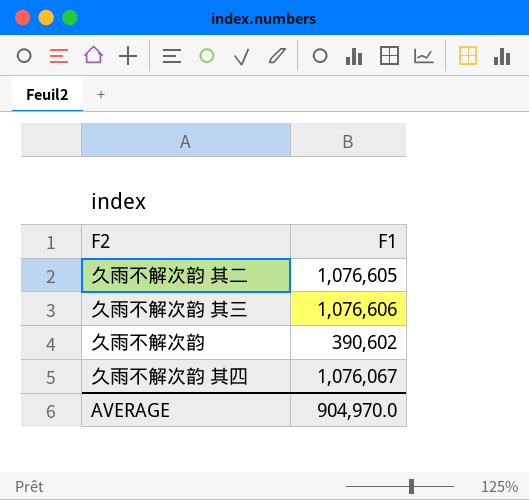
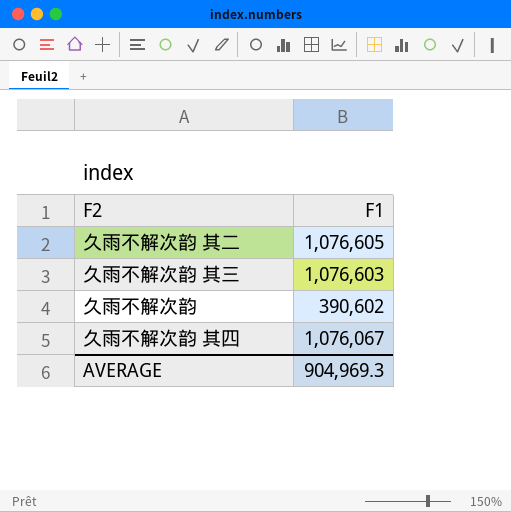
久雨不解次韵 其三 | F1: 1,076,606 -> 1,076,603
AVERAGE | F1: 904,970.0 -> 904,969.3

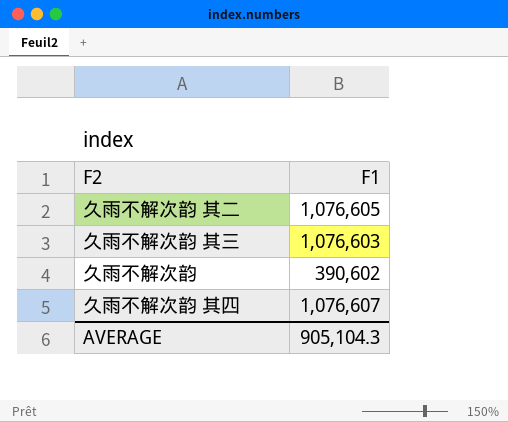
久雨不解次韵 其四 | F1: 1,076,067 -> 1,076,607
AVERAGE | F1: 904,969.3 -> 905,104.3

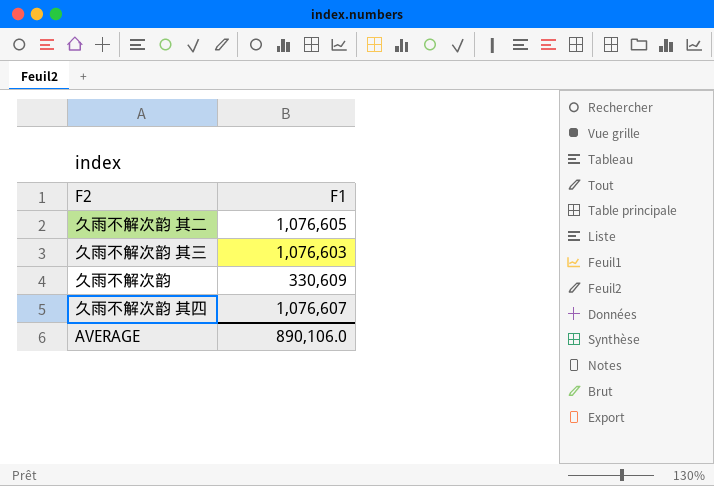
久雨不解次韵 | F1: 390,602 -> 330,609
AVERAGE | F1: 905,104.3 -> 890,106.0

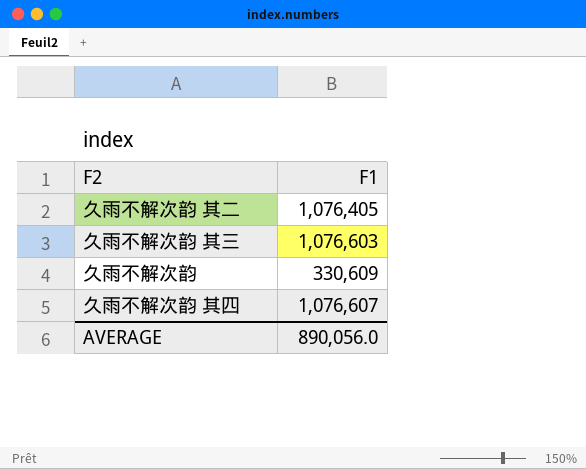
久雨不解次韵 其二 | F1: 1,076,605 -> 1,076,405
AVERAGE | F1: 890,106.0 -> 890,056.0

